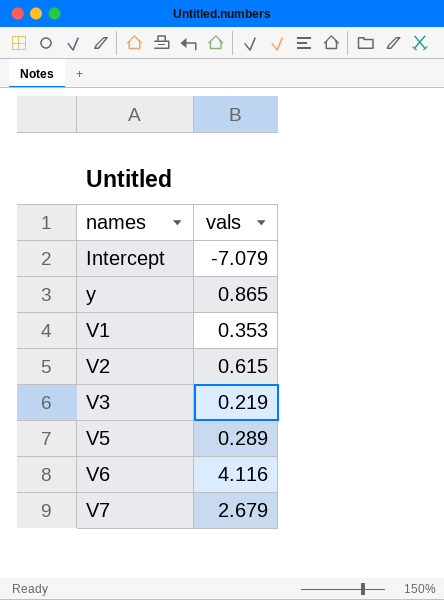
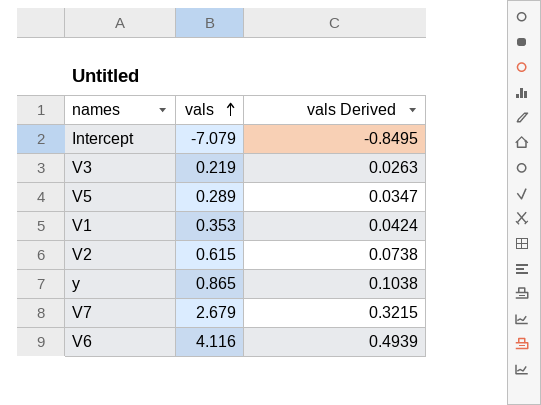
row order: none -> vals ascending
column vals Derived | formula: none -> [vals] * 0.12

